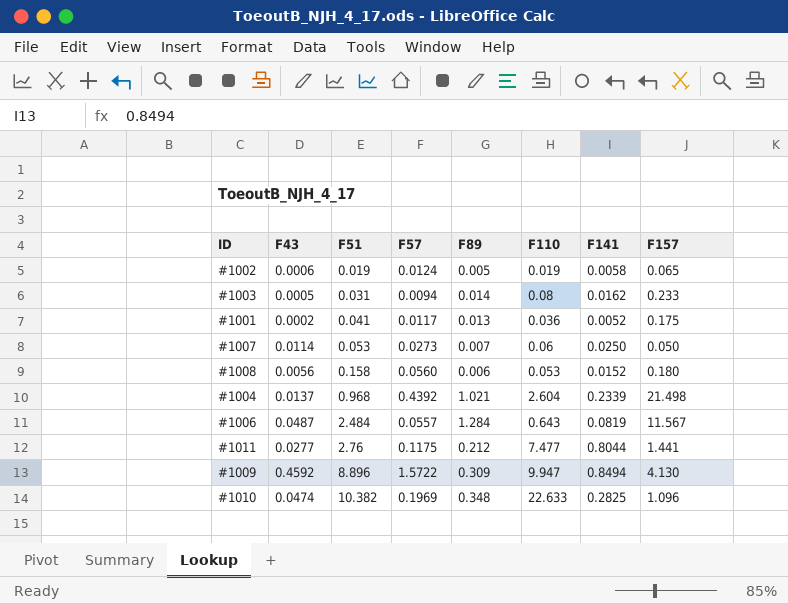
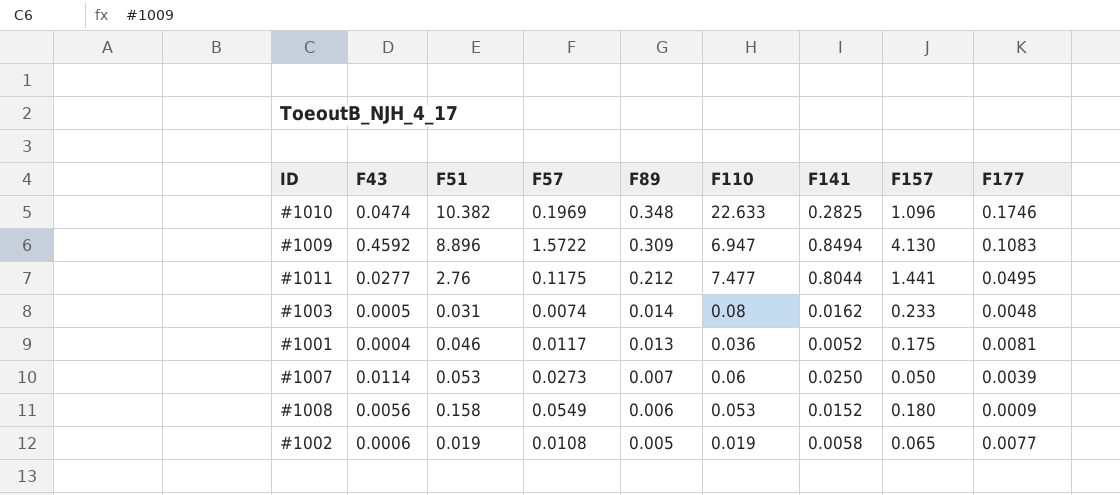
row order: F51 ascending -> F89 descending
column F177 | position: none -> 9
row #1004: 0.0137 | 0.968 | 0.4392 | 1.021 | 2.604 | 0.2339 | 21.498 -> none
row #1006: 0.0487 | 2.484 | 0.0557 | 1.284 | 0.643 | 0.0819 | 11.567 -> none
#1009 | F110: 9.947 -> 6.947
#1003 | F57: 0.0094 -> 0.0074
#1001 | F43: 0.0002 -> 0.0004
#1001 | F51: 0.041 -> 0.046
#1008 | F57: 0.0560 -> 0.0549
#1002 | F57: 0.0124 -> 0.0108

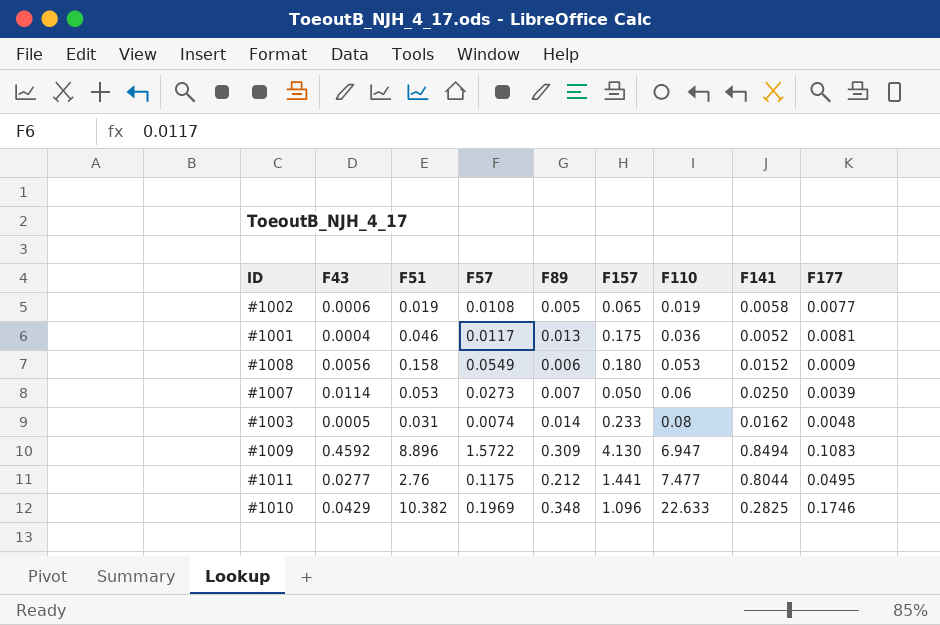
row order: F89 descending -> F110 ascending
column F157 | position: 8 -> 6
#1010 | F43: 0.0474 -> 0.0429

